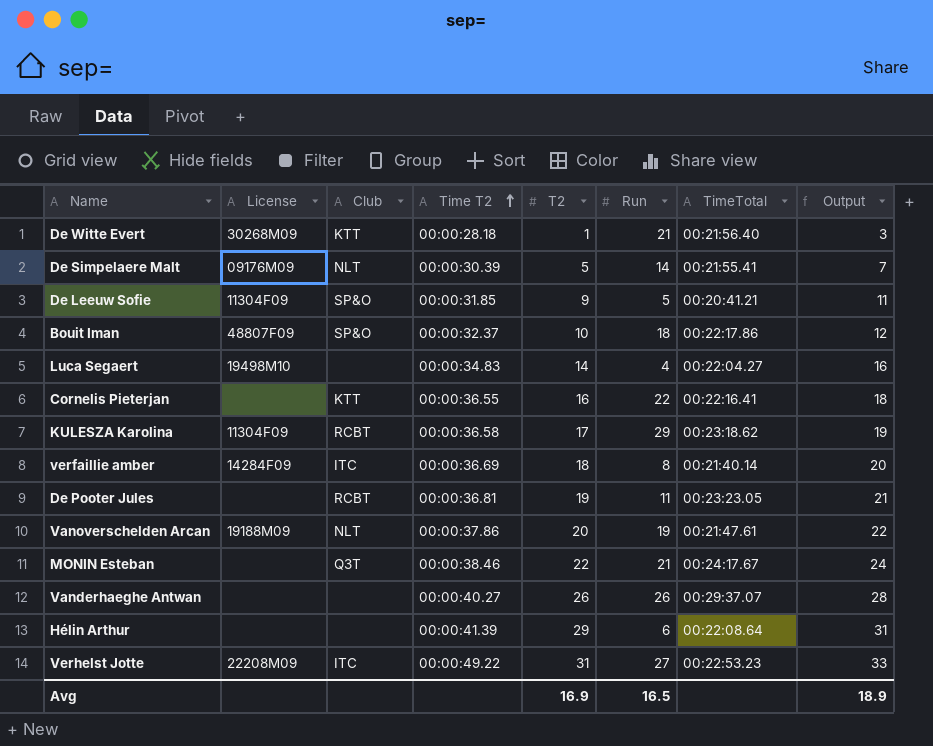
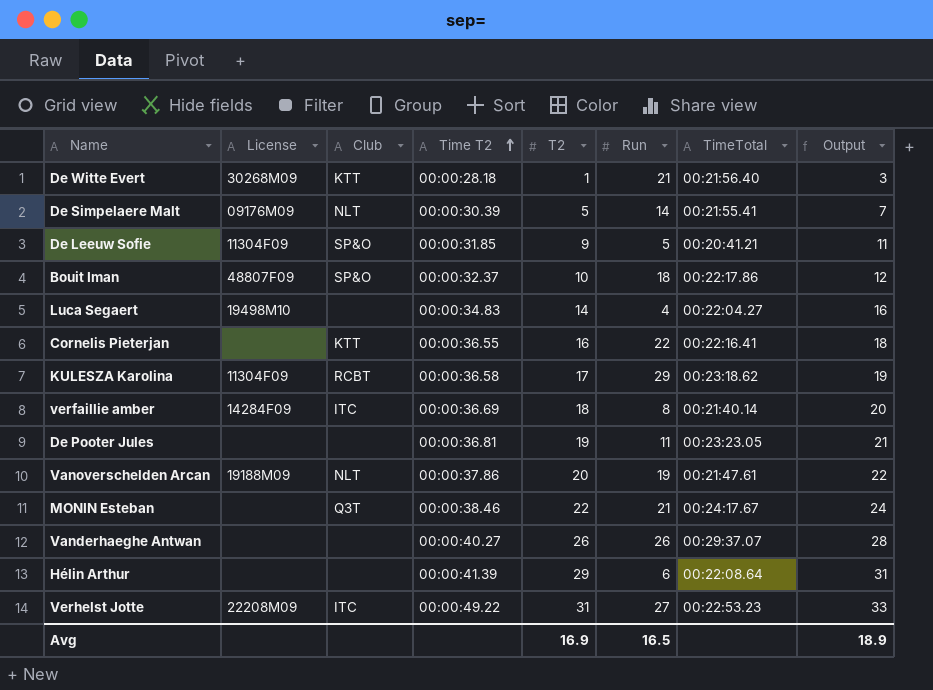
De Pooter Jules | Club: RCBT -> none

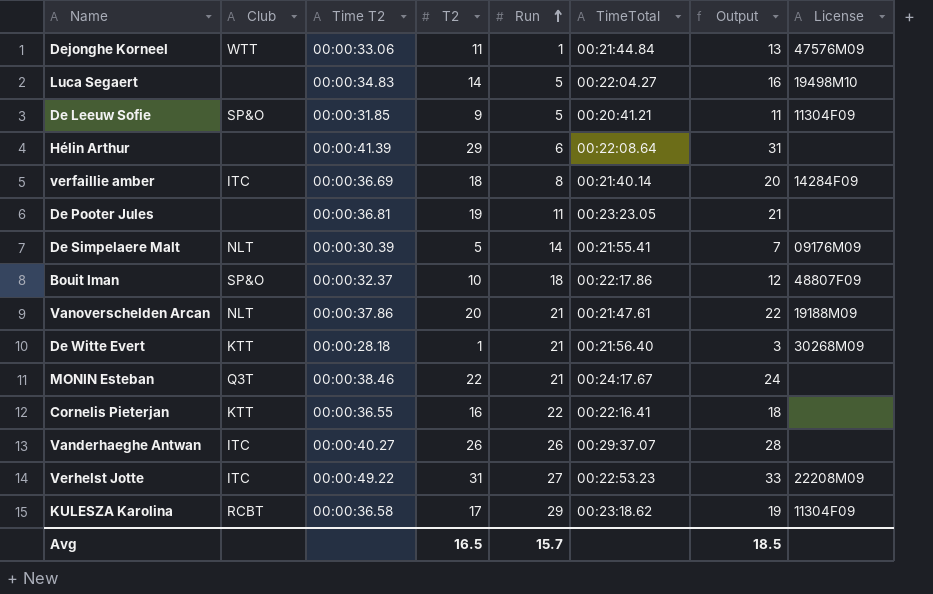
row order: Time T2 ascending -> Run ascending
column License | position: 2 -> 8
row Dejonghe Korneel: none -> WTT | 00:00:33.06 | 11 | 1 | 00:21:44.84 | 13 | 47576M09
Luca Segaert | Run: 4 -> 5
Vanoverschelden Arcan | Run: 19 -> 21
Vanderhaeghe Antwan | Club: none -> ITC
Avg | T2: 16.9 -> 16.5
Avg | Run: 16.5 -> 15.7
Avg | Output: 18.9 -> 18.5

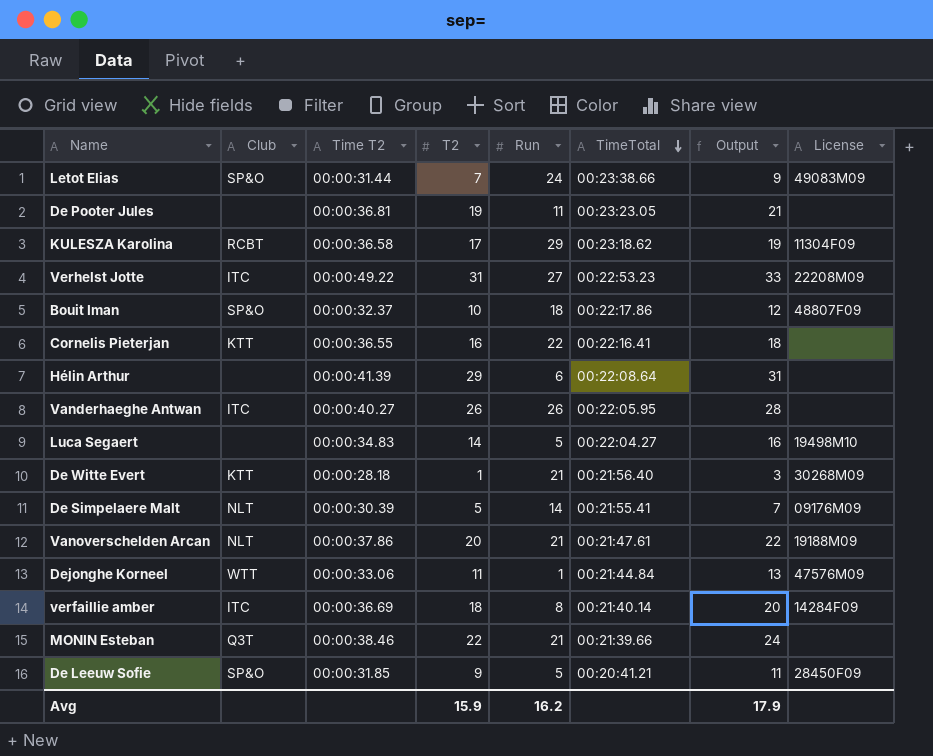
row order: Run ascending -> TimeTotal descending
row Letot Elias: none -> SP&O | 00:00:31.44 | 7 | 24 | 00:23:38.66 | 9 | 49083M09
Vanderhaeghe Antwan | TimeTotal: 00:29:37.07 -> 00:22:05.95
MONIN Esteban | TimeTotal: 00:24:17.67 -> 00:21:39.66
De Leeuw Sofie | License: 11304F09 -> 28450F09
Avg | T2: 16.5 -> 15.9
Avg | Run: 15.7 -> 16.2
Avg | Output: 18.5 -> 17.9

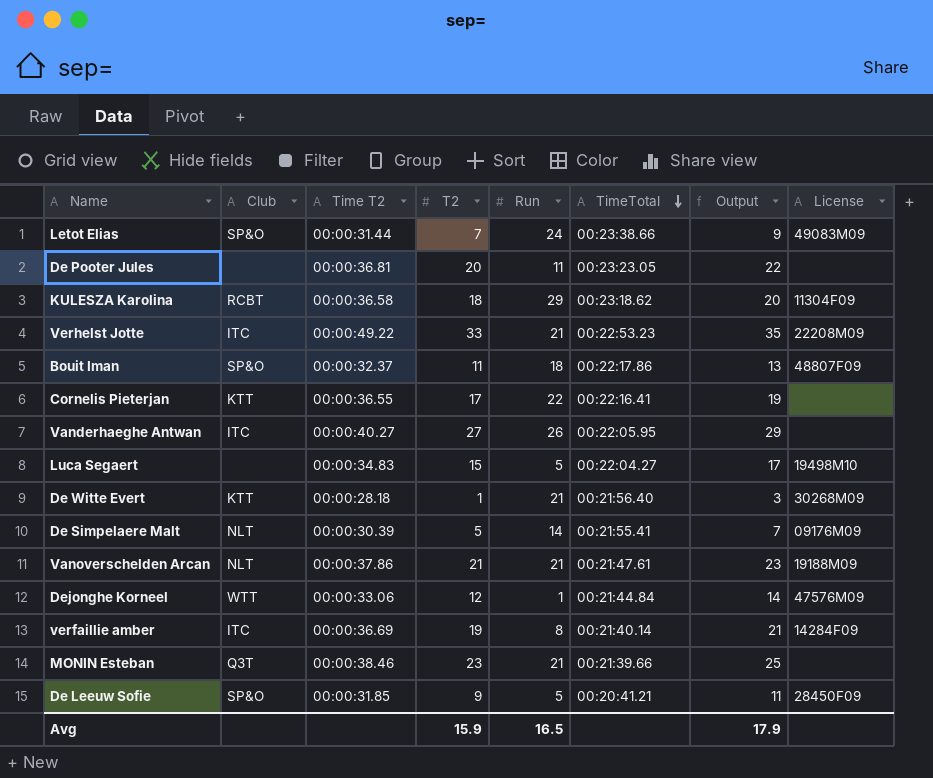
row Hélin Arthur: none | 00:00:41.39 | 29 | 6 | 00:22:08.64 | 31 | none -> none
De Pooter Jules | T2: 19 -> 20
De Pooter Jules | Output: 21 -> 22
KULESZA Karolina | T2: 17 -> 18
KULESZA Karolina | Output: 19 -> 20
Verhelst Jotte | T2: 31 -> 33
Verhelst Jotte | Run: 27 -> 21
Verhelst Jotte | Output: 33 -> 35
Bouit Iman | T2: 10 -> 11
Bouit Iman | Output: 12 -> 13
Cornelis Pieterjan | T2: 16 -> 17
Cornelis Pieterjan | Output: 18 -> 19
Vanderhaeghe Antwan | T2: 26 -> 27
Vanderhaeghe Antwan | Output: 28 -> 29
Luca Segaert | T2: 14 -> 15
Luca Segaert | Output: 16 -> 17
Vanoverschelden Arcan | T2: 20 -> 21
Vanoverschelden Arcan | Output: 22 -> 23
Dejonghe Korneel | T2: 11 -> 12
Dejonghe Korneel | Output: 13 -> 14
verfaillie amber | T2: 18 -> 19
verfaillie amber | Output: 20 -> 21
MONIN Esteban | T2: 22 -> 23
MONIN Esteban | Output: 24 -> 25
Avg | Run: 16.2 -> 16.5

